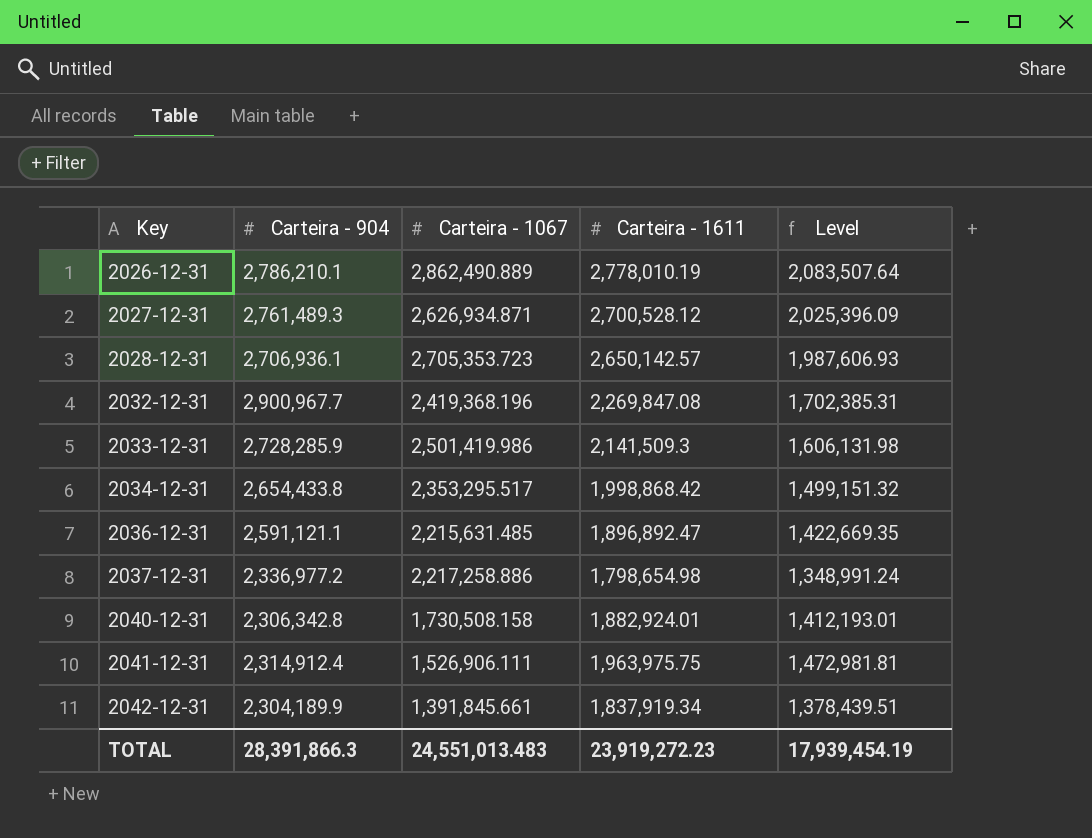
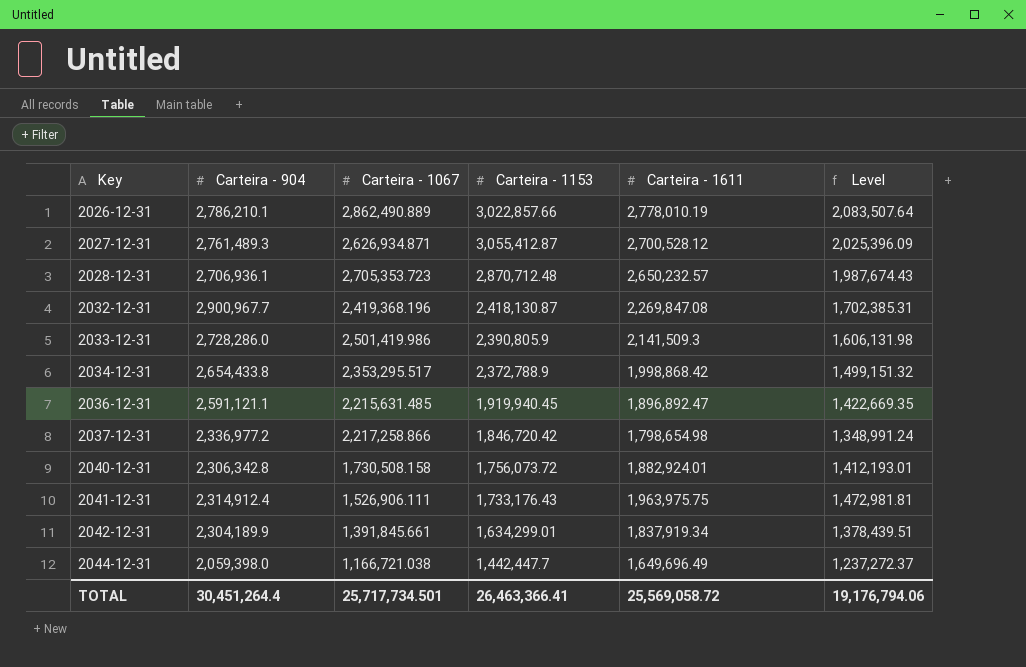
column Carteira - 1153 | position: none -> 4
2028-12-31 | Carteira - 1611: 2,650,142.57 -> 2,650,232.57
2028-12-31 | Level: 1,987,606.93 -> 1,987,674.43
2033-12-31 | Carteira - 904: 2,728,285.9 -> 2,728,286.0
2037-12-31 | Carteira - 1067: 2,217,258.886 -> 2,217,258.866
row 2044-12-31: none -> 2,059,398.0 | 1,166,721.038 | 1,442,447.7 | 1,649,696.49 | 1,237,272.37
TOTAL | Carteira - 904: 28,391,866.3 -> 30,451,264.4
TOTAL | Carteira - 1067: 24,551,013.483 -> 25,717,734.501
TOTAL | Carteira - 1611: 23,919,272.23 -> 25,569,058.72
TOTAL | Level: 17,939,454.19 -> 19,176,794.06

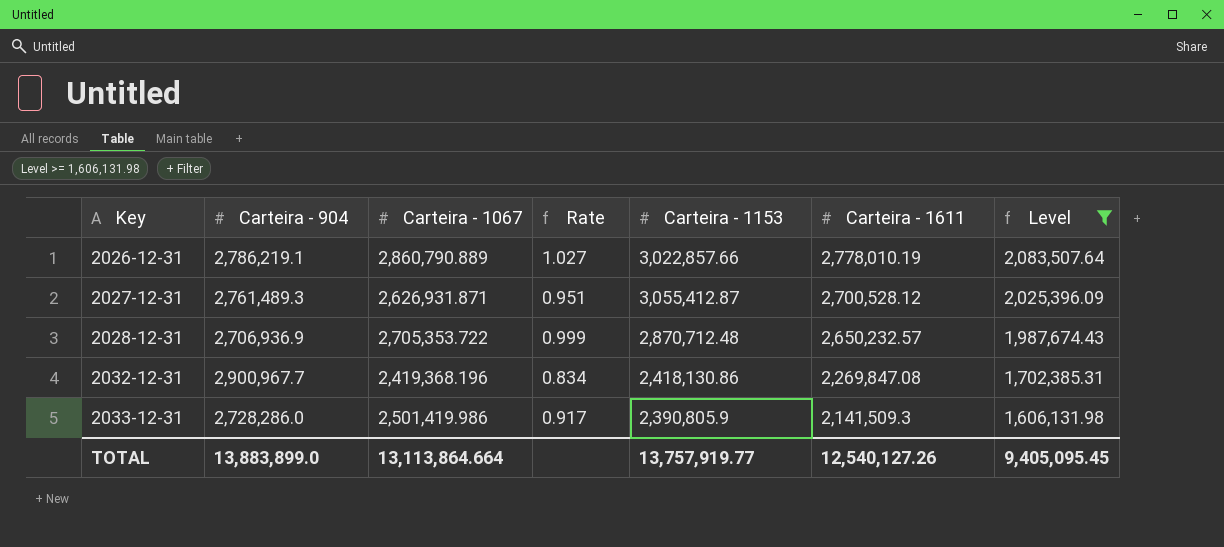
filter: none -> Level >= 1,606,131.98
column Rate | formula: none -> [Carteira - 1067] / [Carteira - 904]
2026-12-31 | Carteira - 904: 2,786,210.1 -> 2,786,219.1
2026-12-31 | Carteira - 1067: 2,862,490.889 -> 2,860,790.889
2027-12-31 | Carteira - 1067: 2,626,934.871 -> 2,626,931.871
2028-12-31 | Carteira - 904: 2,706,936.1 -> 2,706,936.9
2028-12-31 | Carteira - 1067: 2,705,353.723 -> 2,705,353.722
2032-12-31 | Carteira - 1153: 2,418,130.87 -> 2,418,130.86
TOTAL | Carteira - 904: 30,451,264.4 -> 13,883,899.0
TOTAL | Carteira - 1067: 25,717,734.501 -> 13,113,864.664
TOTAL | Carteira - 1153: 26,463,366.41 -> 13,757,919.77
TOTAL | Carteira - 1611: 25,569,058.72 -> 12,540,127.26
TOTAL | Level: 19,176,794.06 -> 9,405,095.45

